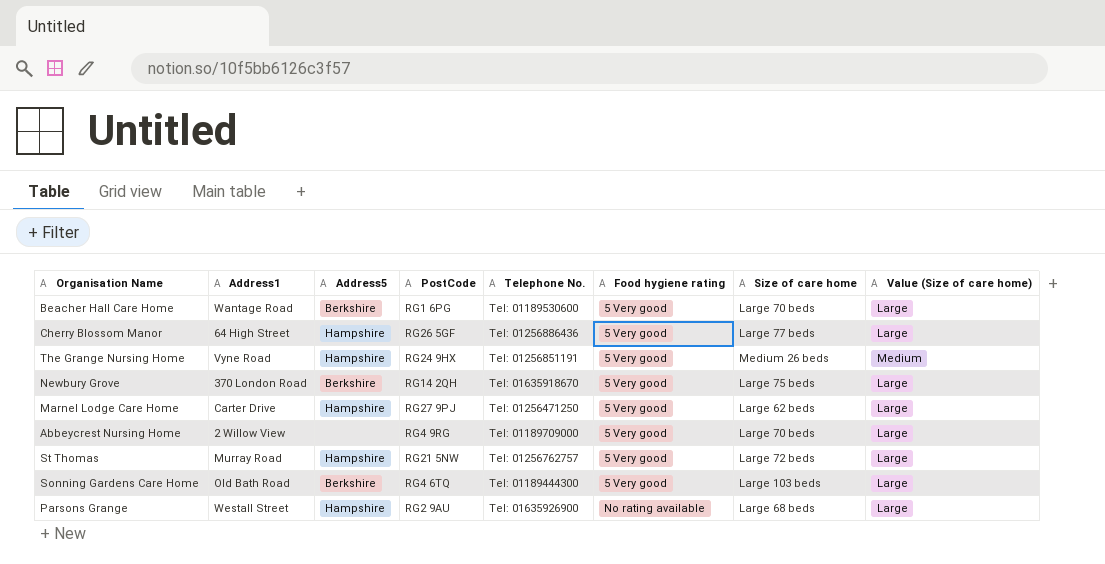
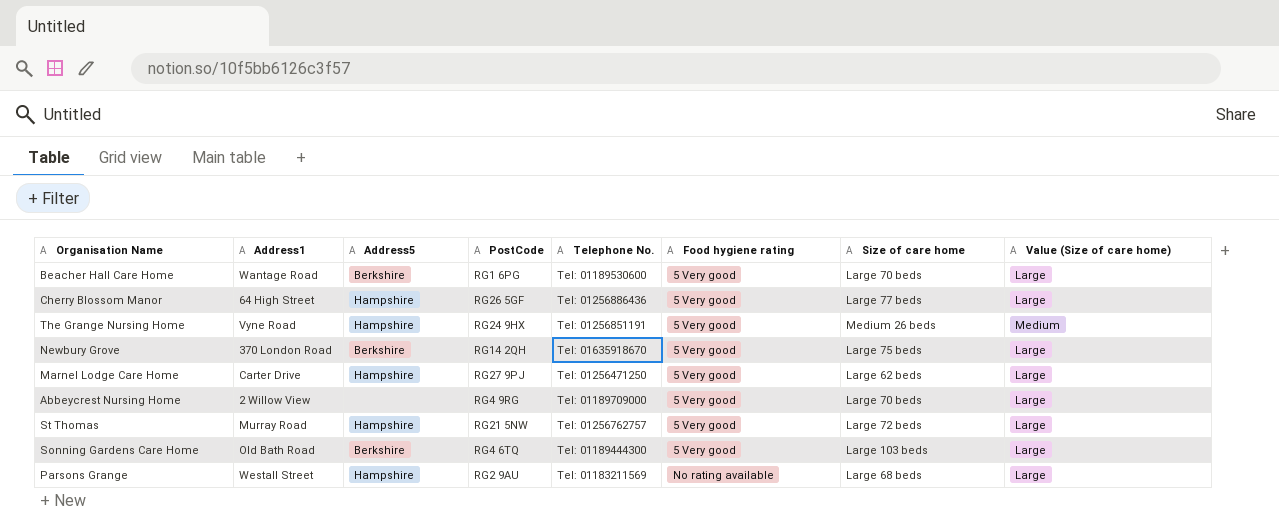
Parsons Grange | Telephone No.: Tel: 01635926900 -> Tel: 01183211569

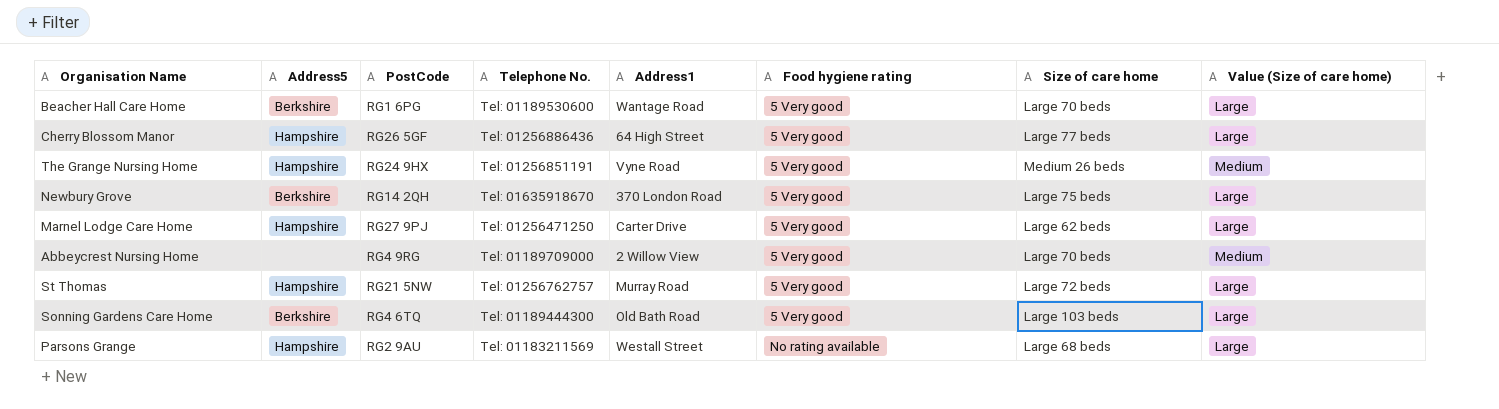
column Address1 | position: 2 -> 5
Abbeycrest Nursing Home | Value (Size of care home): Large -> Medium

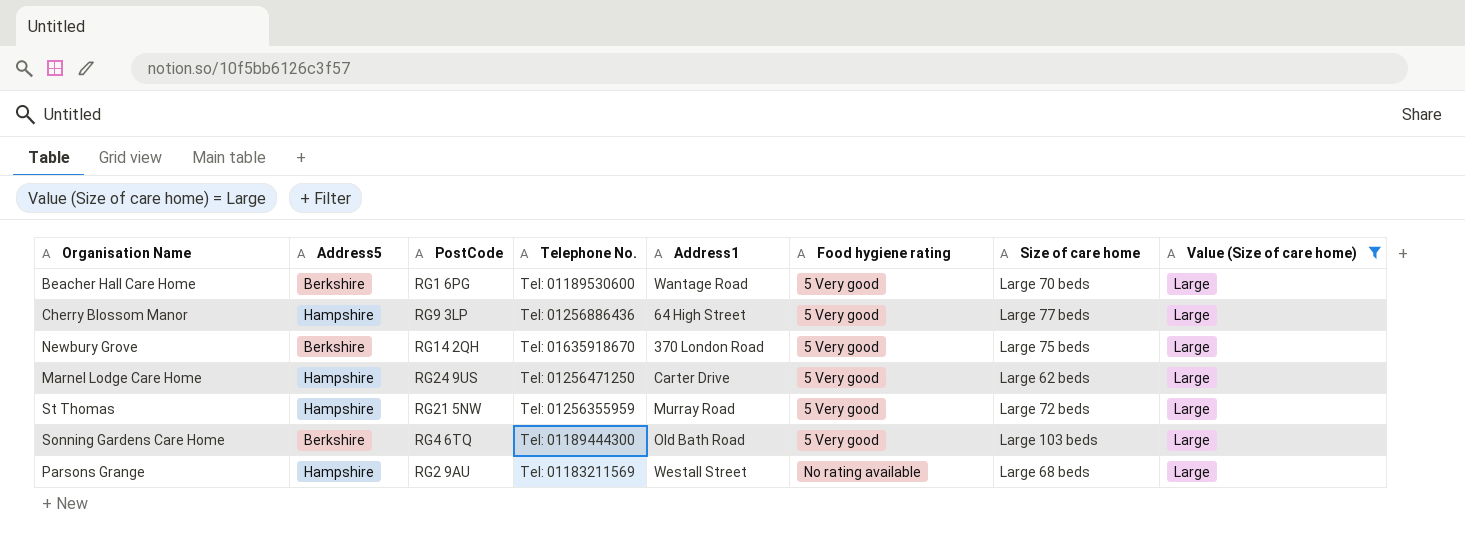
filter: none -> Value (Size of care home) = Large
Cherry Blossom Manor | PostCode: RG26 5GF -> RG9 3LP
Marnel Lodge Care Home | PostCode: RG27 9PJ -> RG24 9US
St Thomas | Telephone No.: Tel: 01256762757 -> Tel: 01256355959

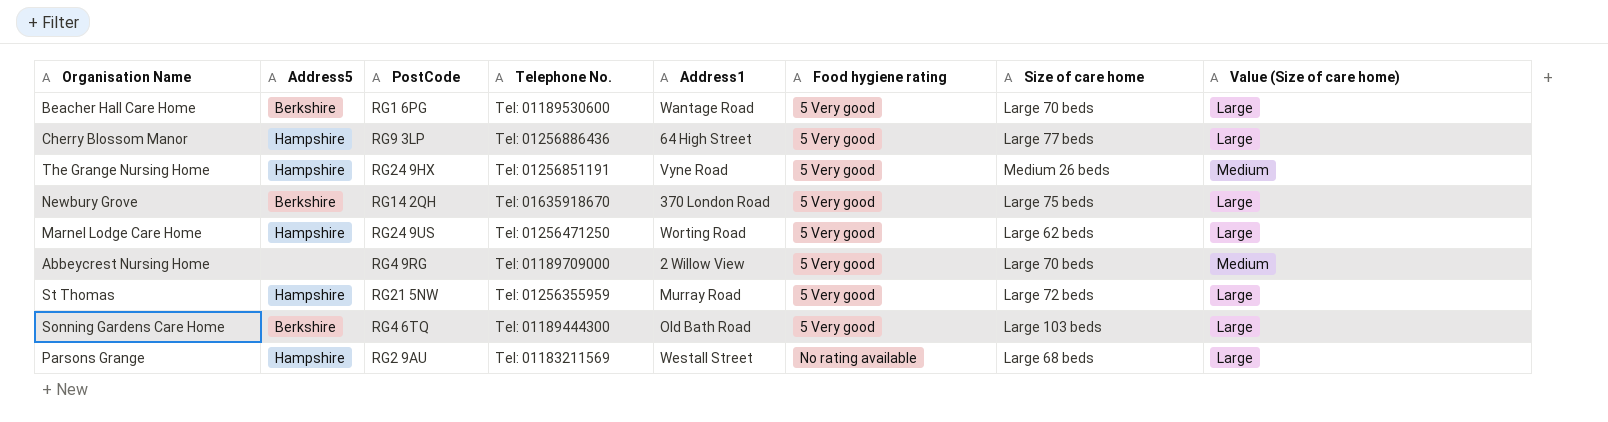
filter: Value (Size of care home) = Large -> none
Marnel Lodge Care Home | Address1: Carter Drive -> Worting Road

